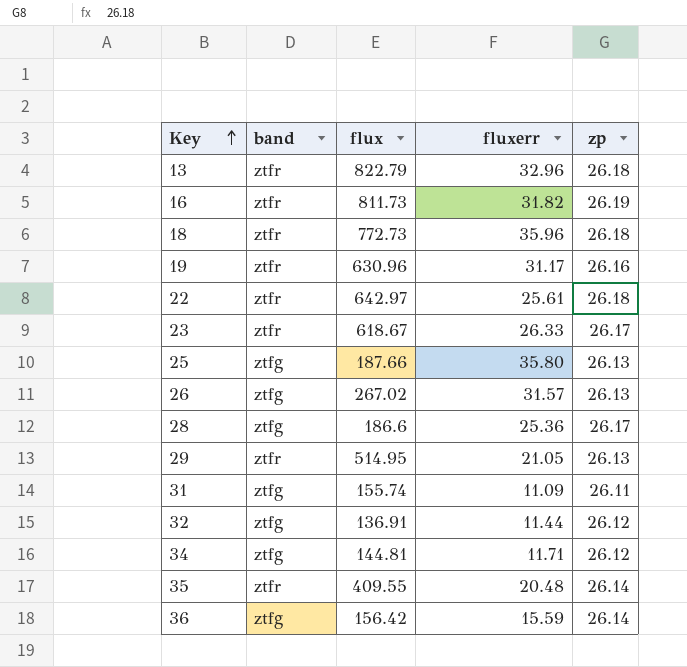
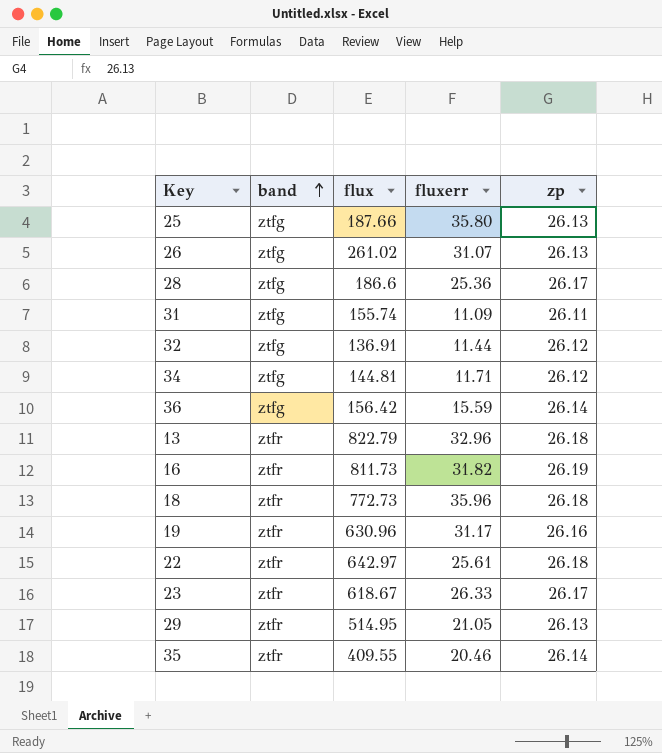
row order: Key ascending -> band ascending
26 | flux: 267.02 -> 261.02
26 | fluxerr: 31.57 -> 31.07
35 | fluxerr: 20.48 -> 20.46

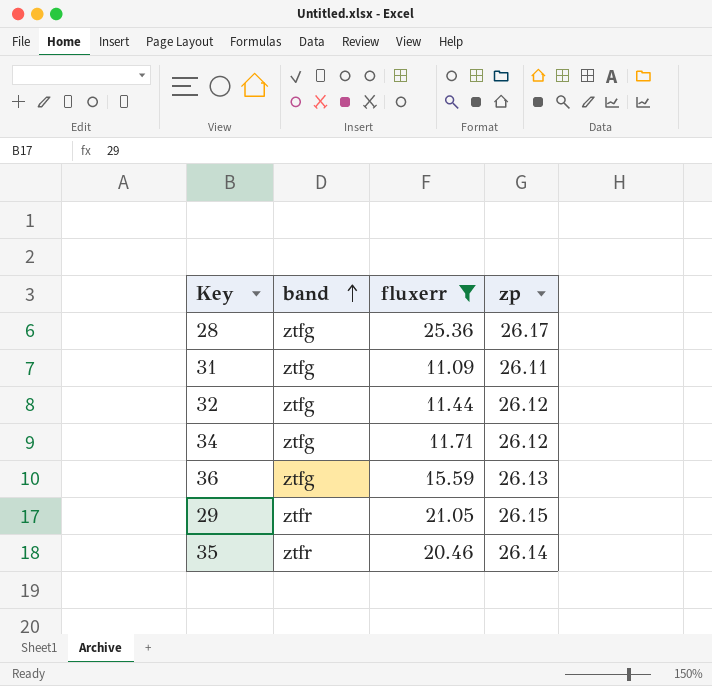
filter: none -> fluxerr <= 25.36
column flux | position: 3 -> none
36 | zp: 26.14 -> 26.13
29 | zp: 26.13 -> 26.15

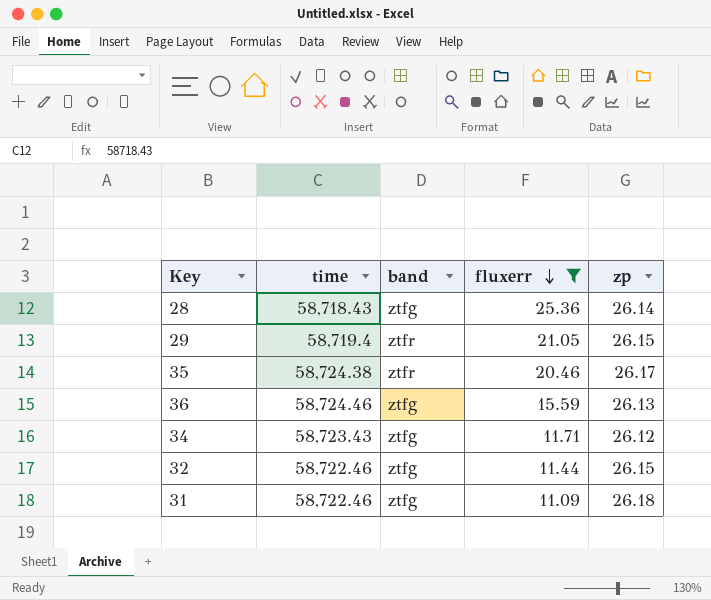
row order: band ascending -> fluxerr descending
column time | position: none -> 2
28 | zp: 26.17 -> 26.14
35 | zp: 26.14 -> 26.17
32 | zp: 26.12 -> 26.15
31 | zp: 26.11 -> 26.18

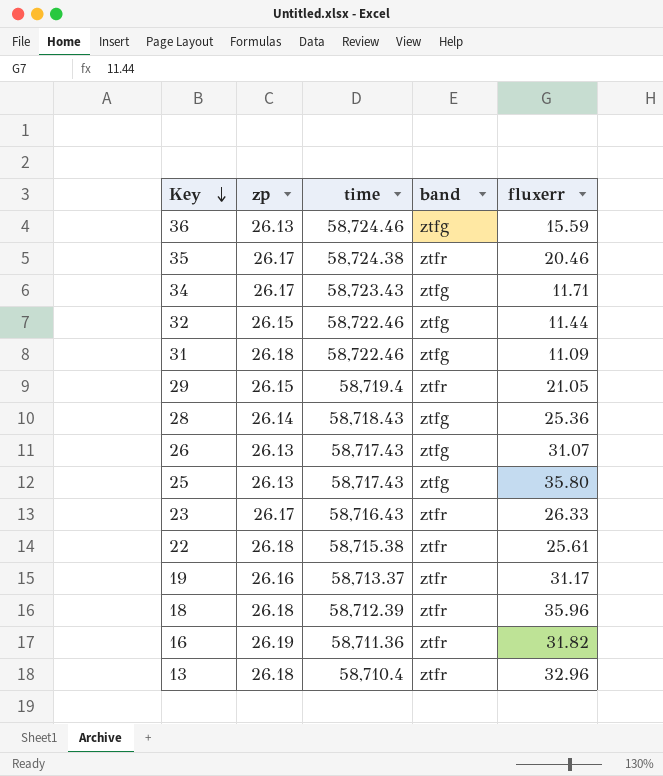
filter: fluxerr <= 25.36 -> none
row order: fluxerr descending -> Key descending
column zp | position: 5 -> 2
34 | zp: 26.12 -> 26.17

